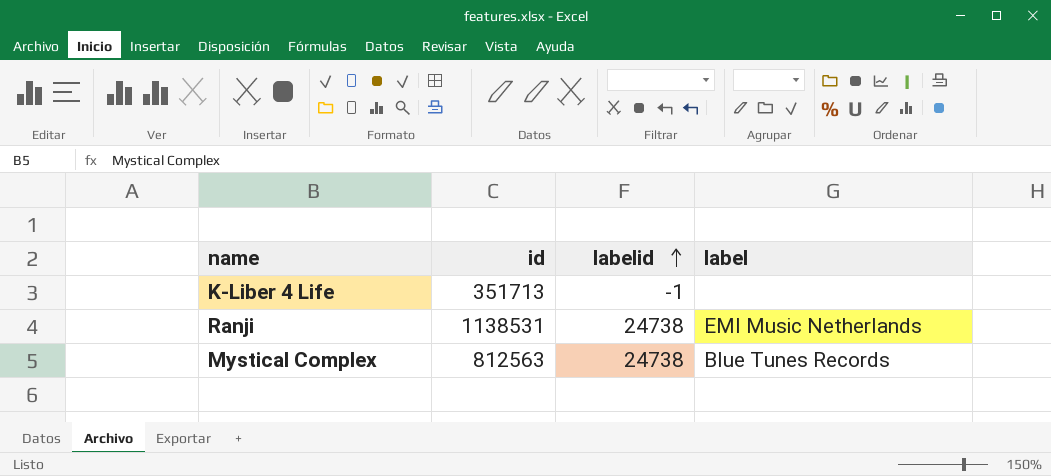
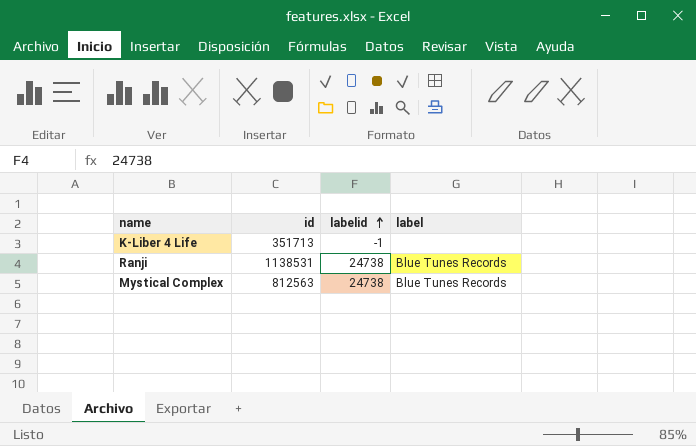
Ranji | label: EMI Music Netherlands -> Blue Tunes Records

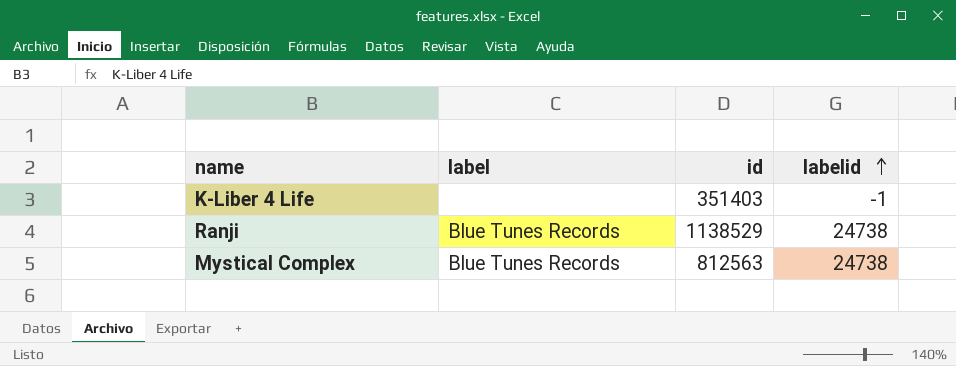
column label | position: 4 -> 2
K-Liber 4 Life | id: 351713 -> 351403
Ranji | id: 1138531 -> 1138529

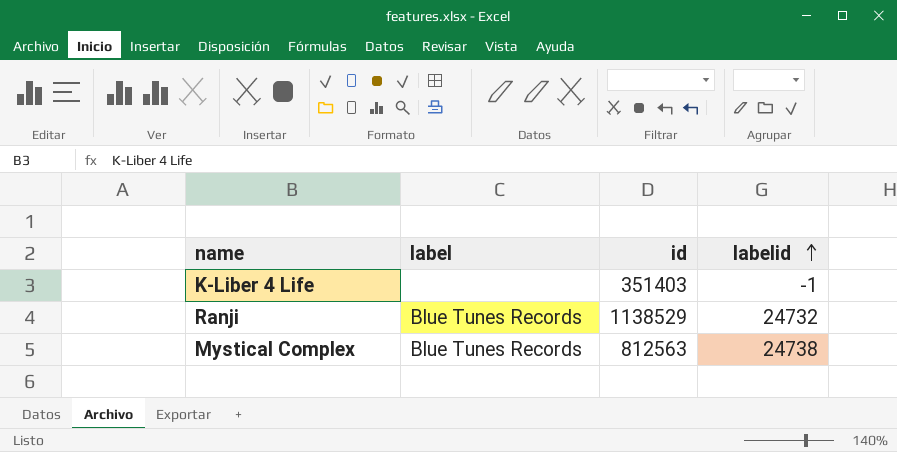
Ranji | labelid: 24738 -> 24732

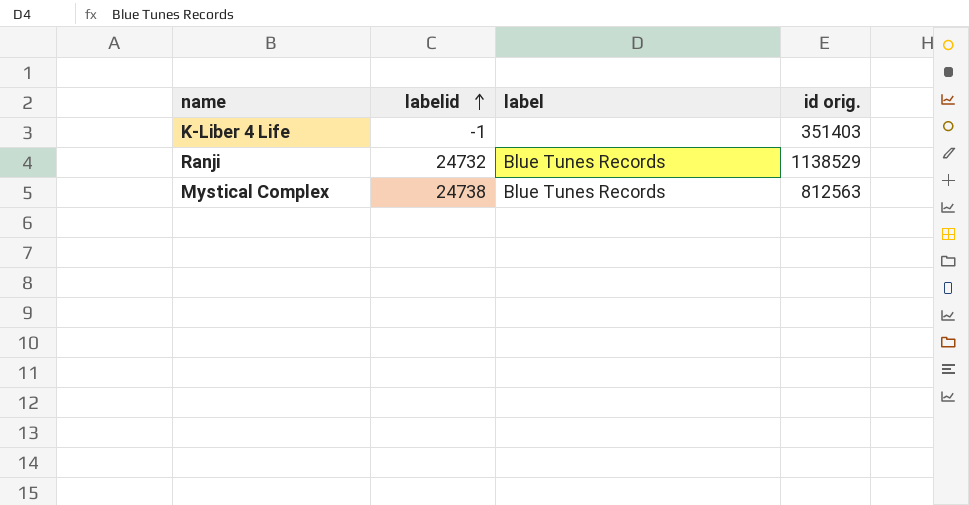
column labelid | position: 4 -> 2
column name: id -> id orig.

